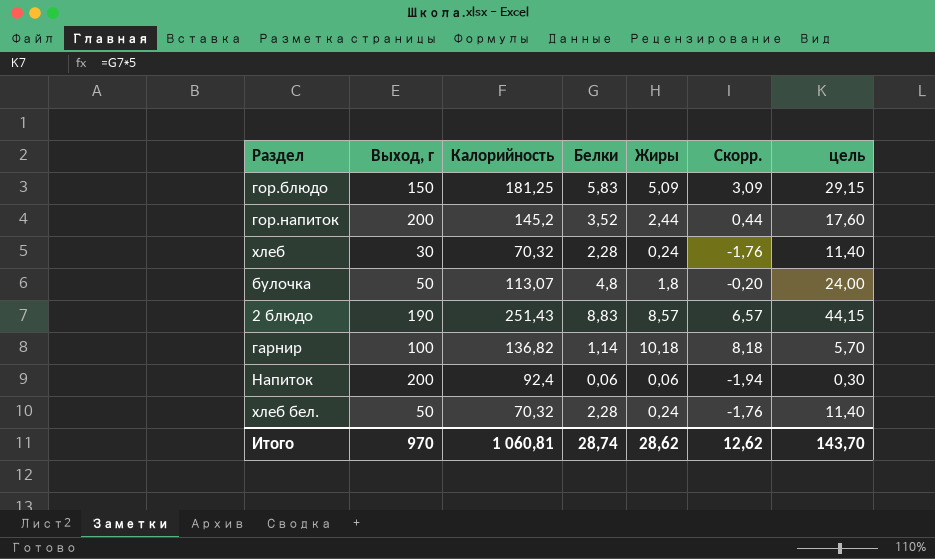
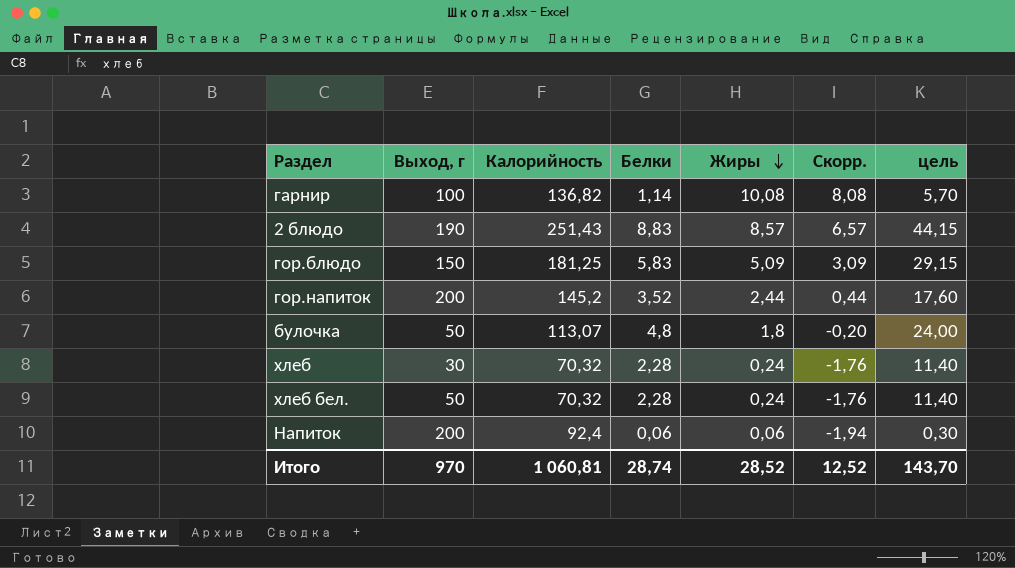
row order: none -> Жиры descending
гарнир | Жиры: 10,18 -> 10,08
гарнир | Скорр.: 8,18 -> 8,08
Итого | Жиры: 28,62 -> 28,52
Итого | Скорр.: 12,62 -> 12,52

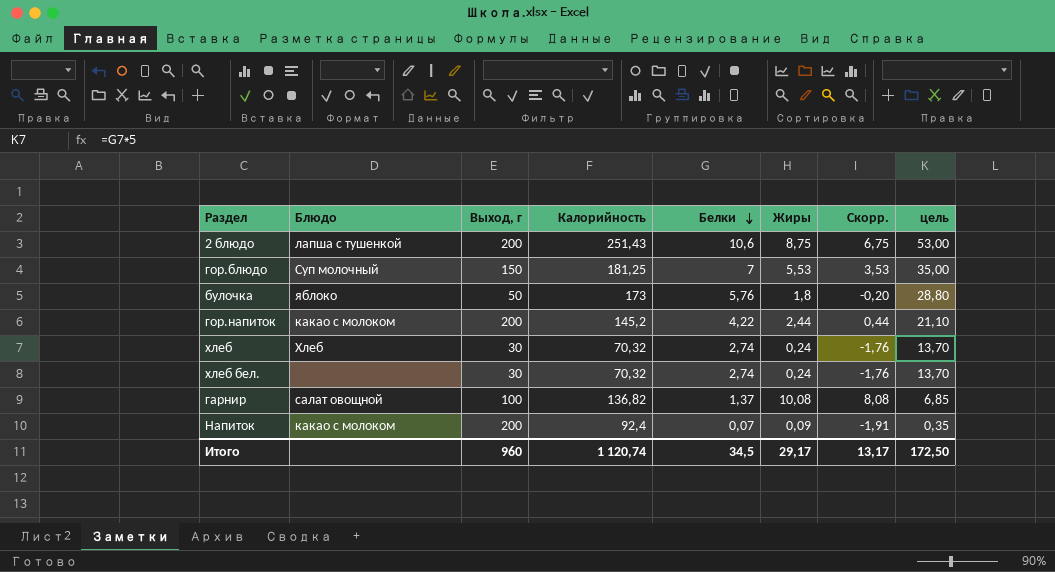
row order: Жиры descending -> Белки descending
column Блюдо | position: none -> 2
2 блюдо | Выход, г: 190 -> 200
2 блюдо | Белки: 8,83 -> 10,6
2 блюдо | Жиры: 8,57 -> 8,75
2 блюдо | Скорр.: 6,57 -> 6,75
2 блюдо | цель: 44,15 -> 53,00
гор.блюдо | Белки: 5,83 -> 7
гор.блюдо | Жиры: 5,09 -> 5,53
гор.блюдо | Скорр.: 3,09 -> 3,53
гор.блюдо | цель: 29,15 -> 35,00
булочка | Калорийность: 113,07 -> 173
булочка | Белки: 4,8 -> 5,76
булочка | цель: 24,00 -> 28,80
гор.напиток | Белки: 3,52 -> 4,22
гор.напиток | цель: 17,60 -> 21,10
хлеб | Белки: 2,28 -> 2,74
хлеб | цель: 11,40 -> 13,70
хлеб бел. | Выход, г: 50 -> 30
хлеб бел. | Белки: 2,28 -> 2,74
хлеб бел. | цель: 11,40 -> 13,70
гарнир | Белки: 1,14 -> 1,37
гарнир | цель: 5,70 -> 6,85
Напиток | Белки: 0,06 -> 0,07
Напиток | Жиры: 0,06 -> 0,09
Напиток | Скорр.: -1,94 -> -1,91
Напиток | цель: 0,30 -> 0,35
Итого | Выход, г: 970 -> 960
Итого | Калорийность: 1 060,81 -> 1 120,74
Итого | Белки: 28,74 -> 34,5
Итого | Жиры: 28,52 -> 29,17
Итого | Скорр.: 12,52 -> 13,17
Итого | цель: 143,70 -> 172,50

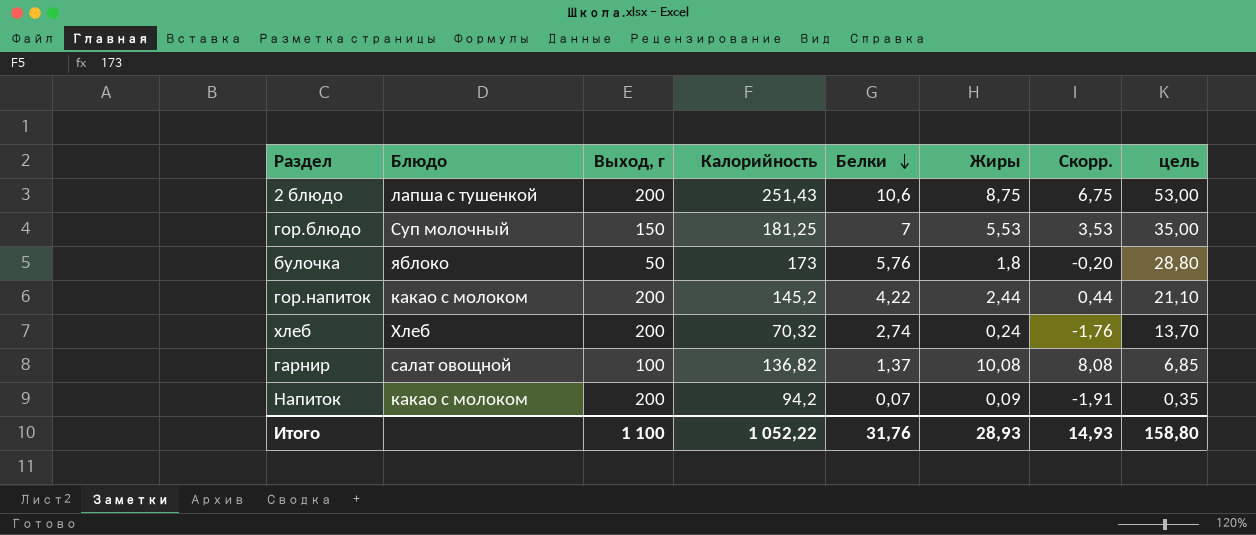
row хлеб бел.: none | 30 | 70,32 | 2,74 | 0,24 | -1,76 | 13,70 -> none
хлеб | Выход, г: 30 -> 200
Напиток | Калорийность: 92,4 -> 94,2
Итого | Выход, г: 960 -> 1 100
Итого | Калорийность: 1 120,74 -> 1 052,22
Итого | Белки: 34,5 -> 31,76
Итого | Жиры: 29,17 -> 28,93
Итого | Скорр.: 13,17 -> 14,93
Итого | цель: 172,50 -> 158,80

